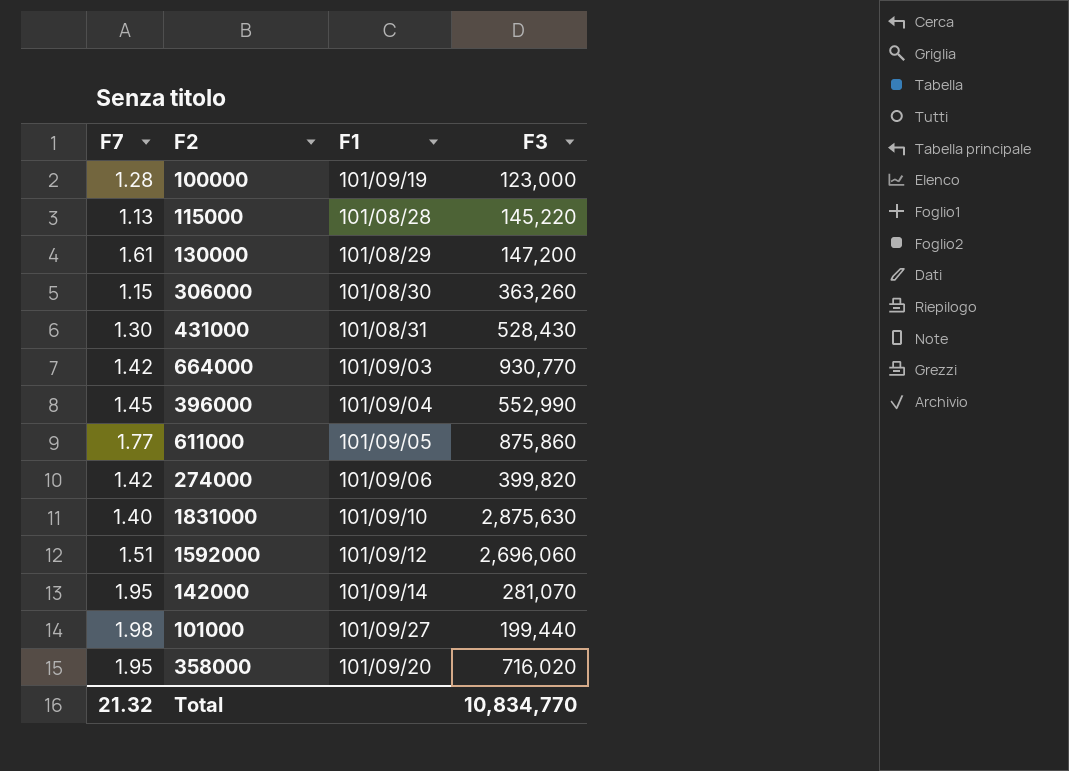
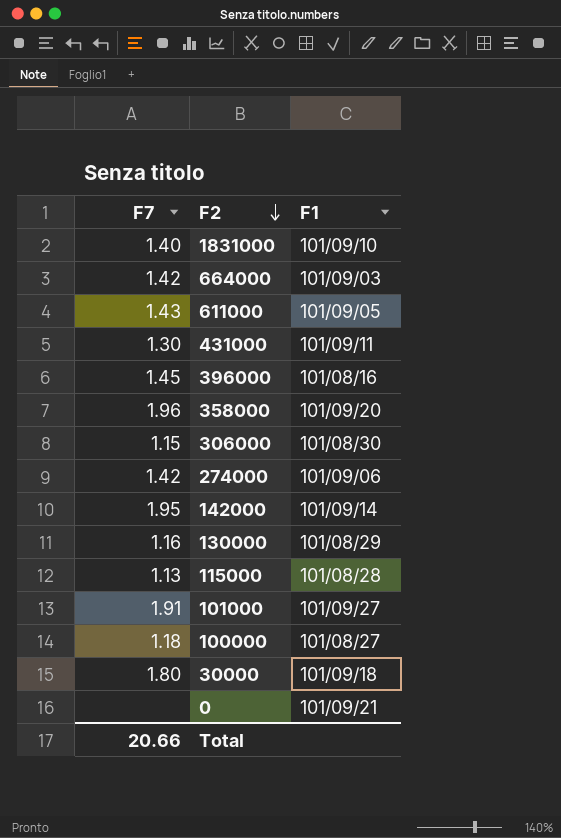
row order: none -> F2 descending
column F3 | position: 4 -> none
row 1592000: 1.51 | 101/09/12 | 2,696,060 -> none
611000 | F7: 1.77 -> 1.43
431000 | F1: 101/08/31 -> 101/09/11
396000 | F1: 101/09/04 -> 101/08/16
358000 | F7: 1.95 -> 1.96
130000 | F7: 1.61 -> 1.16
101000 | F7: 1.98 -> 1.91
100000 | F7: 1.28 -> 1.18
100000 | F1: 101/09/19 -> 101/08/27
row 30000: none -> 1.80 | 101/09/18
row 0: none -> none | 101/09/21
Total | F7: 21.32 -> 20.66

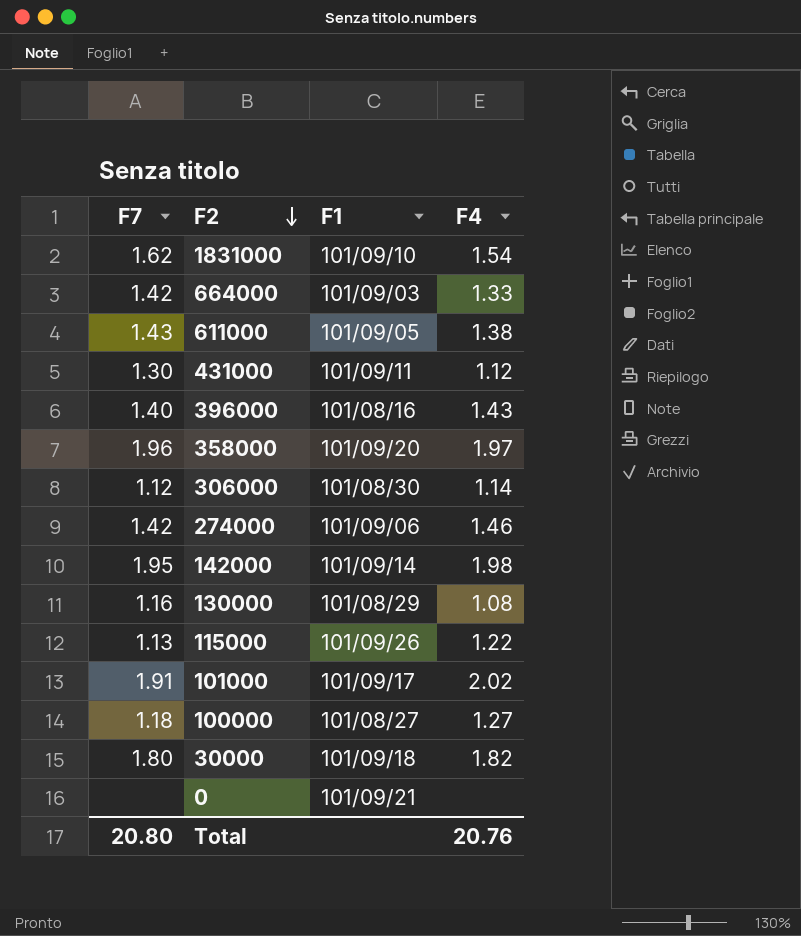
column F4 | position: none -> 4
1831000 | F7: 1.40 -> 1.62
396000 | F7: 1.45 -> 1.40
306000 | F7: 1.15 -> 1.12
115000 | F1: 101/08/28 -> 101/09/26
101000 | F1: 101/09/27 -> 101/09/17
Total | F7: 20.66 -> 20.80

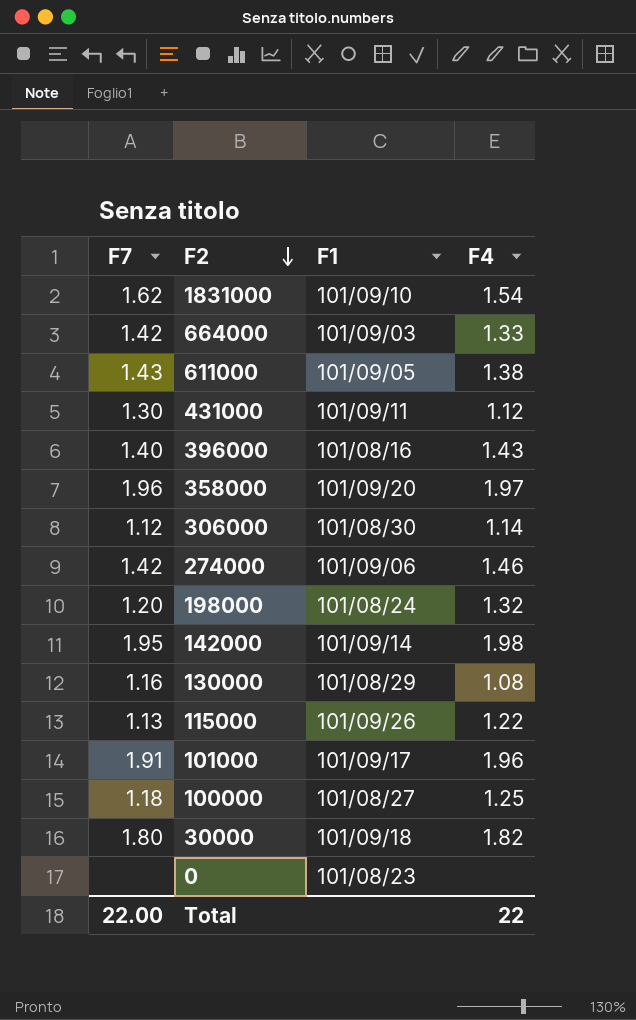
row 198000: none -> 1.20 | 101/08/24 | 1.32
101000 | F4: 2.02 -> 1.96
100000 | F4: 1.27 -> 1.25
0 | F1: 101/09/21 -> 101/08/23
Total | F7: 20.80 -> 22.00
Total | F4: 20.76 -> 22

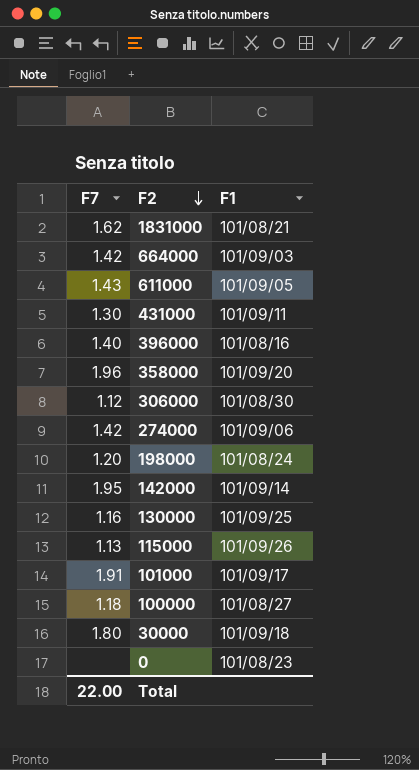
column F4 | position: 4 -> none
1831000 | F1: 101/09/10 -> 101/08/21
130000 | F1: 101/08/29 -> 101/09/25

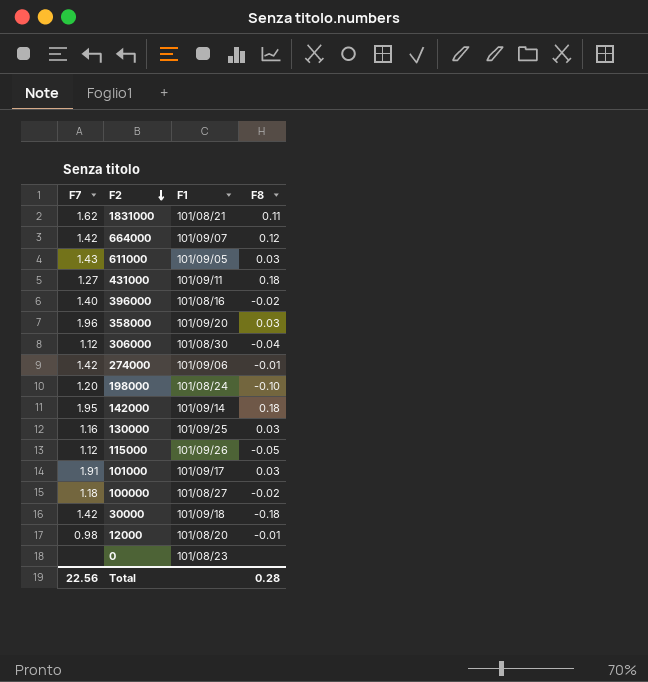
column F8 | position: none -> 4
664000 | F1: 101/09/03 -> 101/09/07
431000 | F7: 1.30 -> 1.27
115000 | F7: 1.13 -> 1.12
30000 | F7: 1.80 -> 1.42
row 12000: none -> 0.98 | 101/08/20 | -0.01
Total | F7: 22.00 -> 22.56

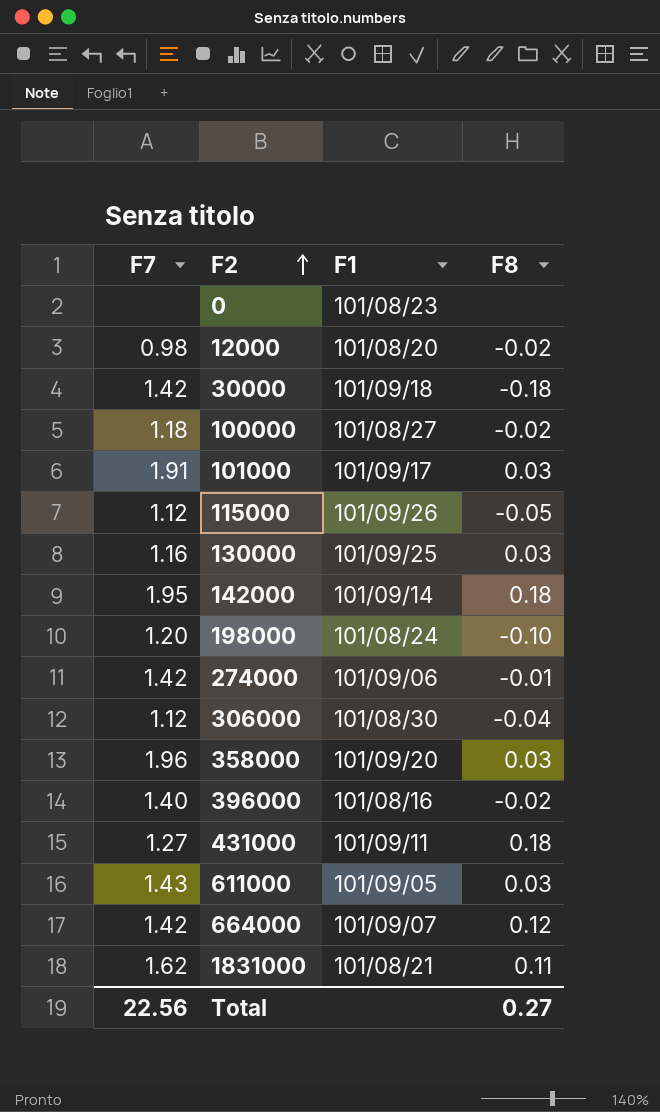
row order: F2 descending -> F2 ascending
12000 | F8: -0.01 -> -0.02
Total | F8: 0.28 -> 0.27

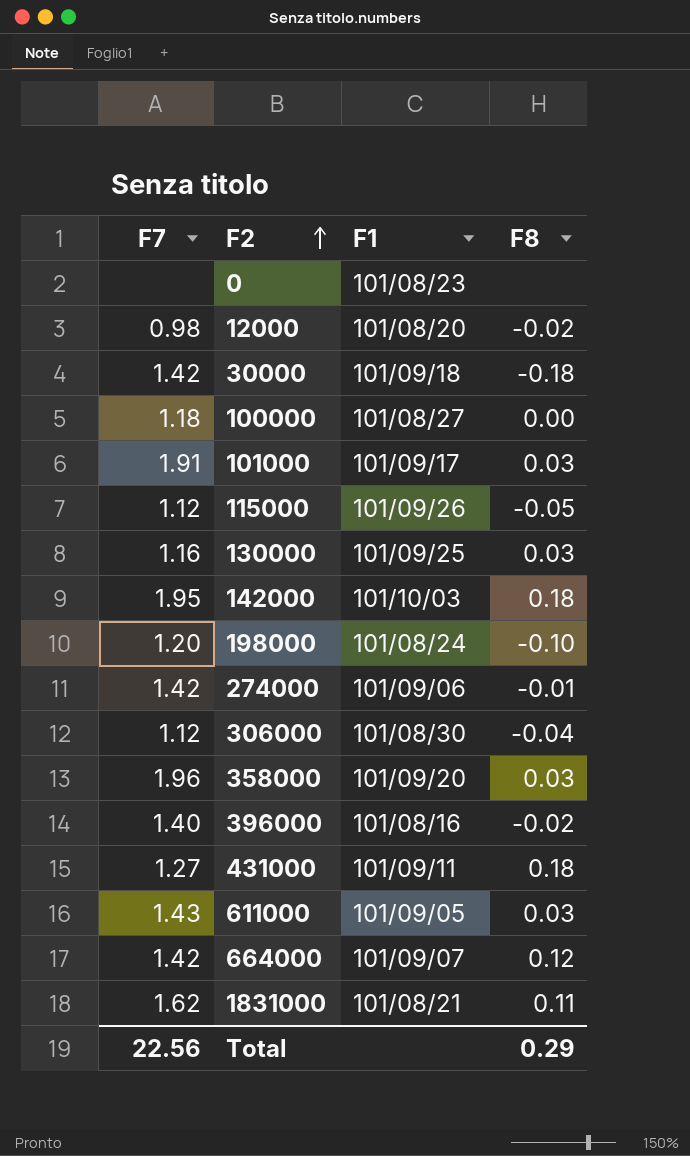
100000 | F8: -0.02 -> 0.00
142000 | F1: 101/09/14 -> 101/10/03
Total | F8: 0.27 -> 0.29

